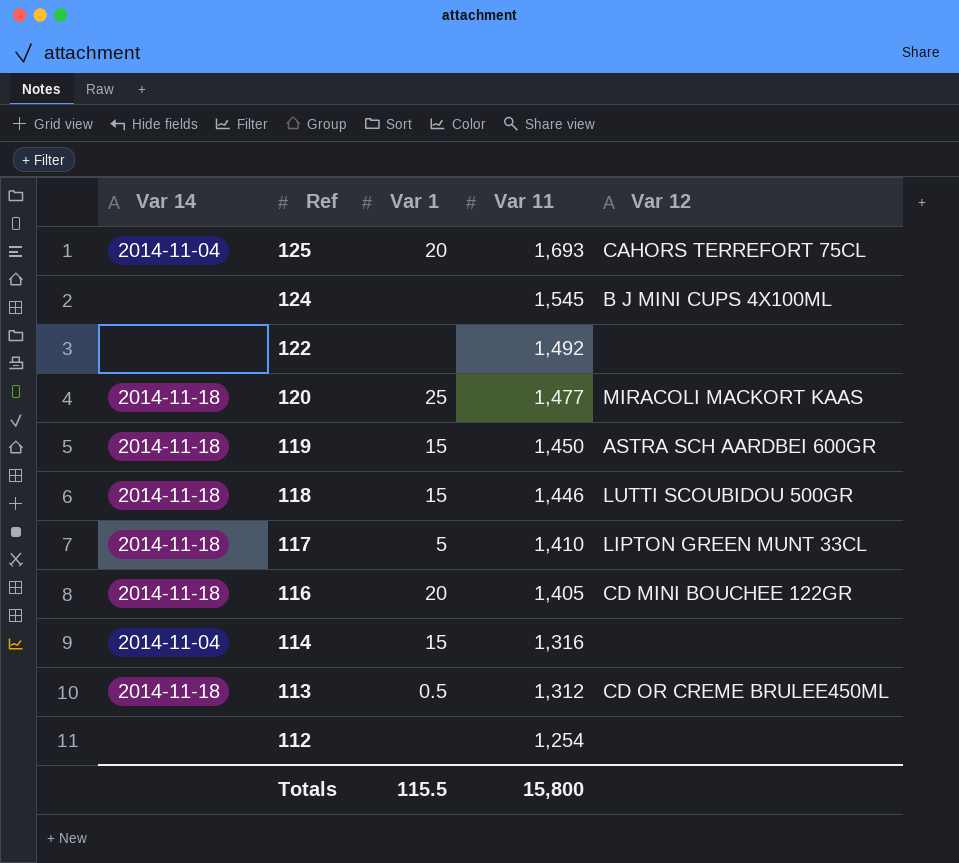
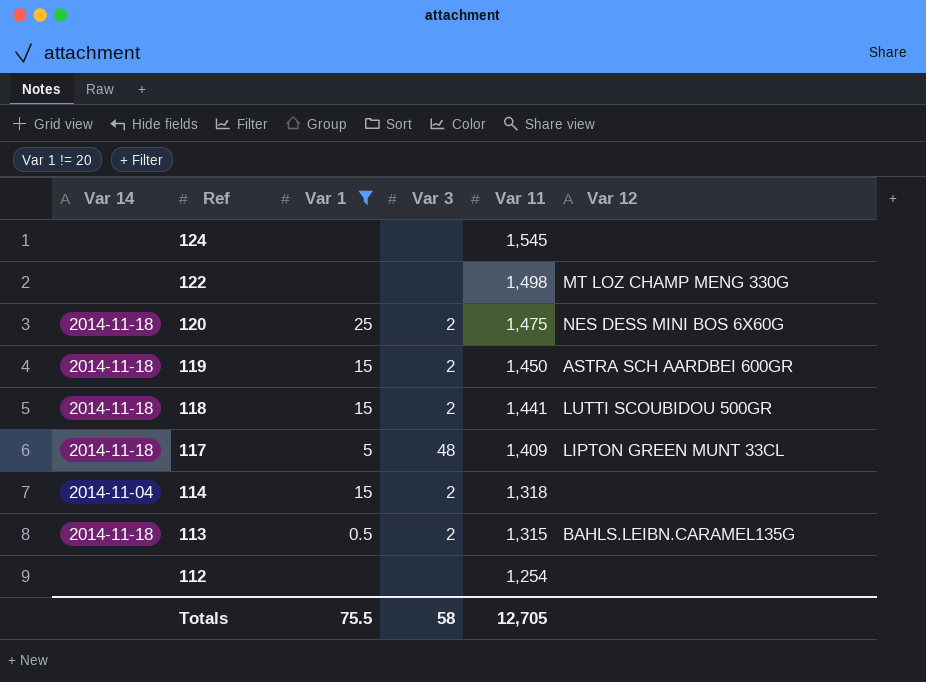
filter: none -> Var 1 != 20
column Var 3 | position: none -> 4
124 | Var 12: B J MINI CUPS 4X100ML -> none
122 | Var 11: 1,492 -> 1,498
122 | Var 12: none -> MT LOZ CHAMP MENG 330G
120 | Var 11: 1,477 -> 1,475
120 | Var 12: MIRACOLI MACKORT KAAS -> NES DESS MINI BOS 6X60G
118 | Var 11: 1,446 -> 1,441
117 | Var 11: 1,410 -> 1,409
114 | Var 11: 1,316 -> 1,318
113 | Var 11: 1,312 -> 1,315
113 | Var 12: CD OR CREME BRULEE450ML -> BAHLS.LEIBN.CARAMEL135G
Totals | Var 1: 115.5 -> 75.5
Totals | Var 11: 15,800 -> 12,705

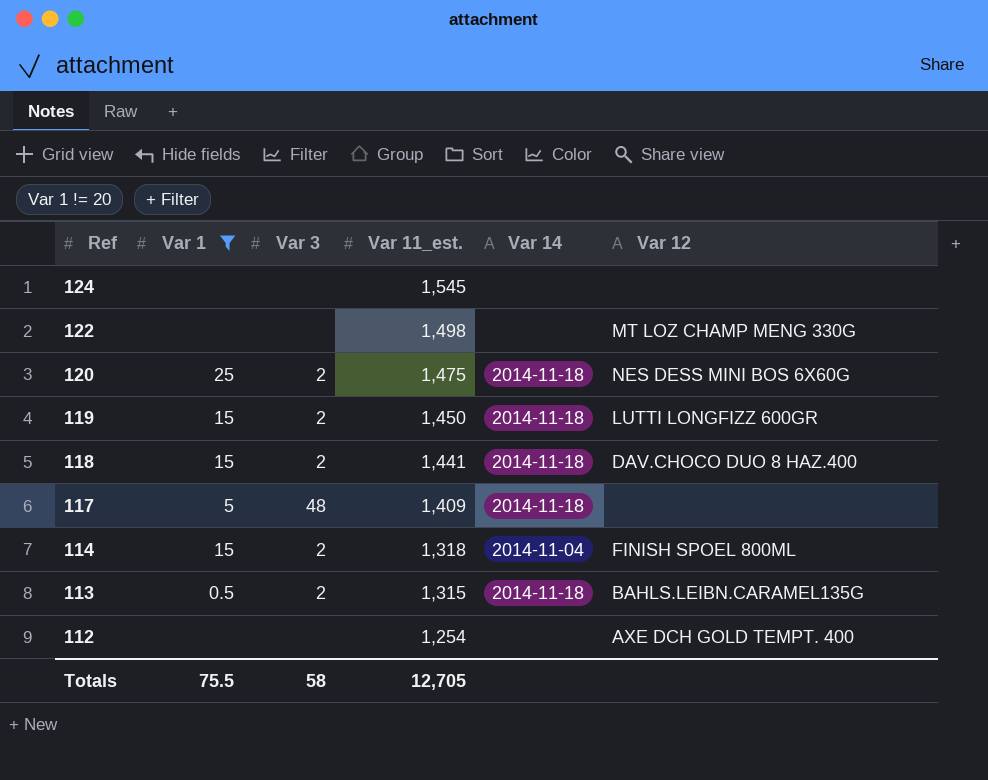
column name: Var 11 -> Var 11_est.
column Var 14 | position: 1 -> 5
119 | Var 12: ASTRA SCH AARDBEI 600GR -> LUTTI LONGFIZZ 600GR
118 | Var 12: LUTTI SCOUBIDOU 500GR -> DAV.CHOCO DUO 8 HAZ.400
117 | Var 12: LIPTON GREEN MUNT 33CL -> none
114 | Var 12: none -> FINISH SPOEL 800ML
112 | Var 12: none -> AXE DCH GOLD TEMPT. 400

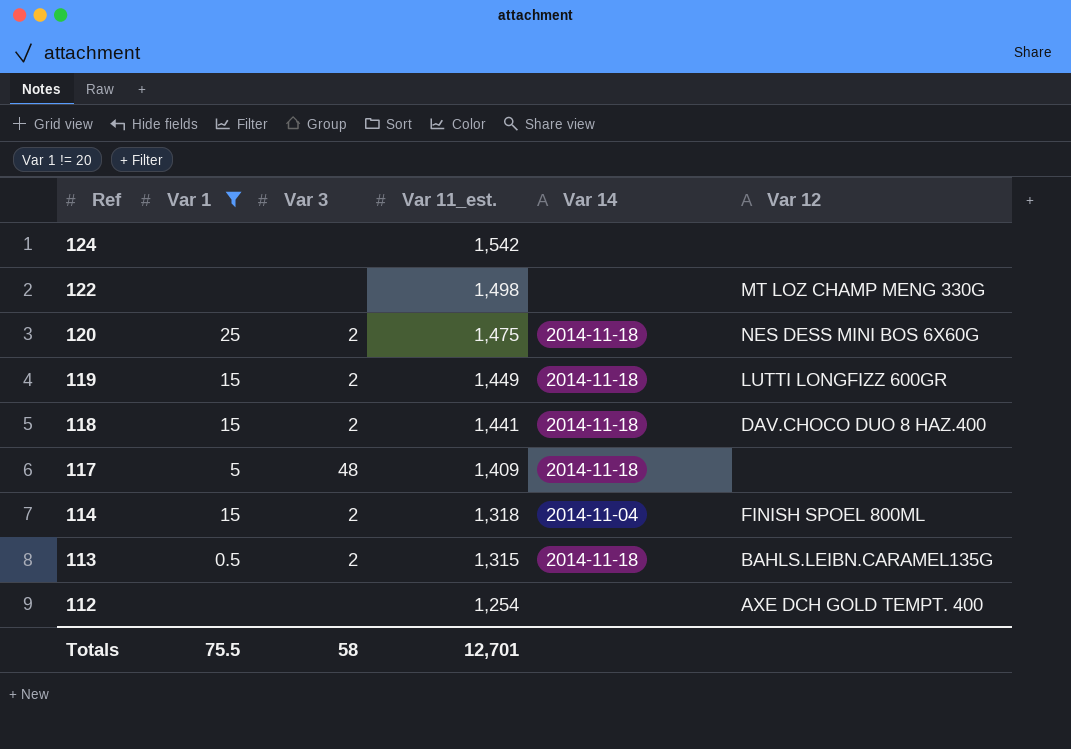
124 | Var 11_est.: 1,545 -> 1,542
119 | Var 11_est.: 1,450 -> 1,449
Totals | Var 11_est.: 12,705 -> 12,701

